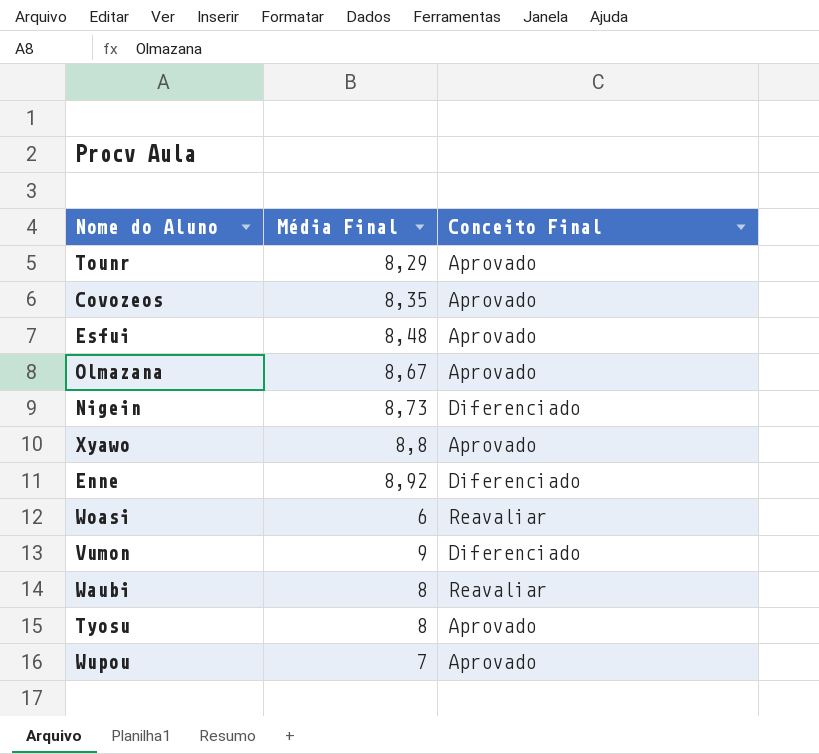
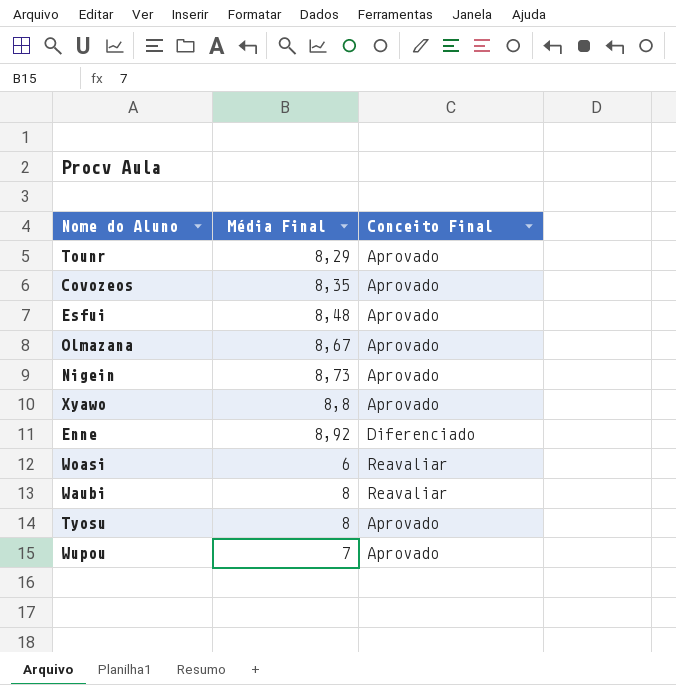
row Vumon: 9 | Diferenciado -> none
Nigein | Conceito Final: Diferenciado -> Aprovado

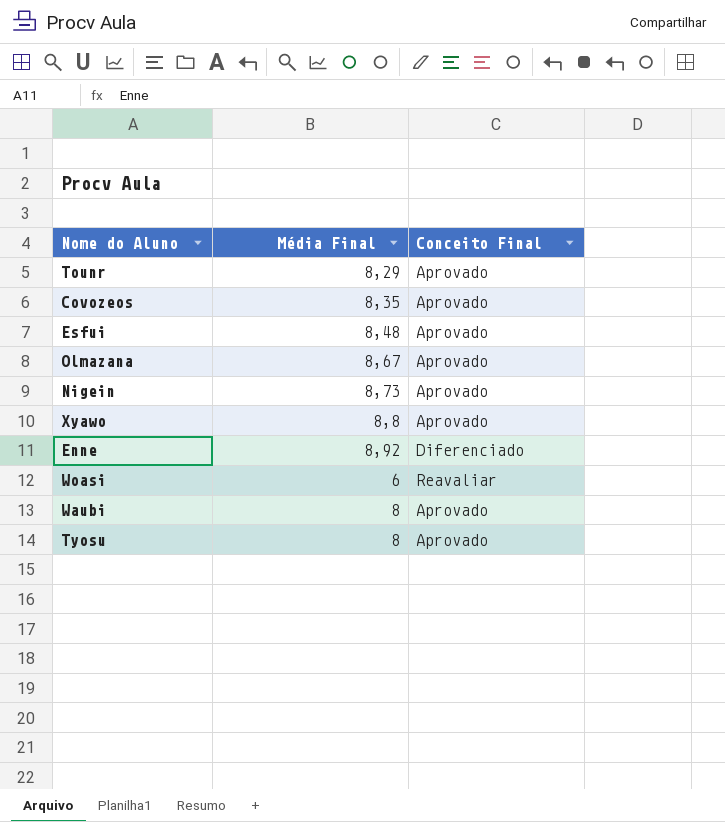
row Wupou: 7 | Aprovado -> none
Waubi | Conceito Final: Reavaliar -> Aprovado

